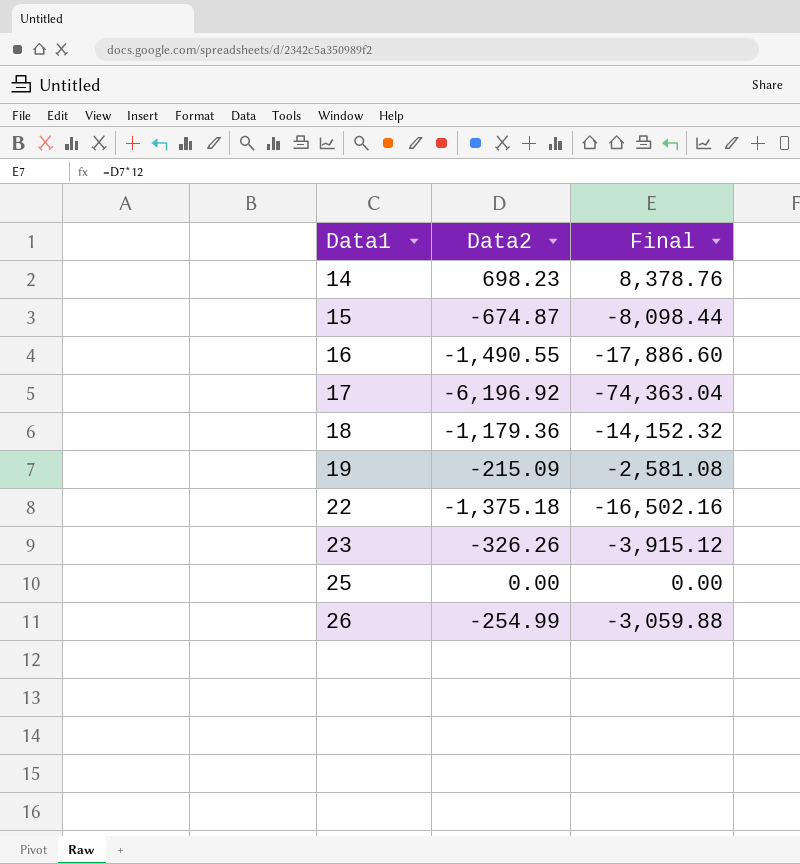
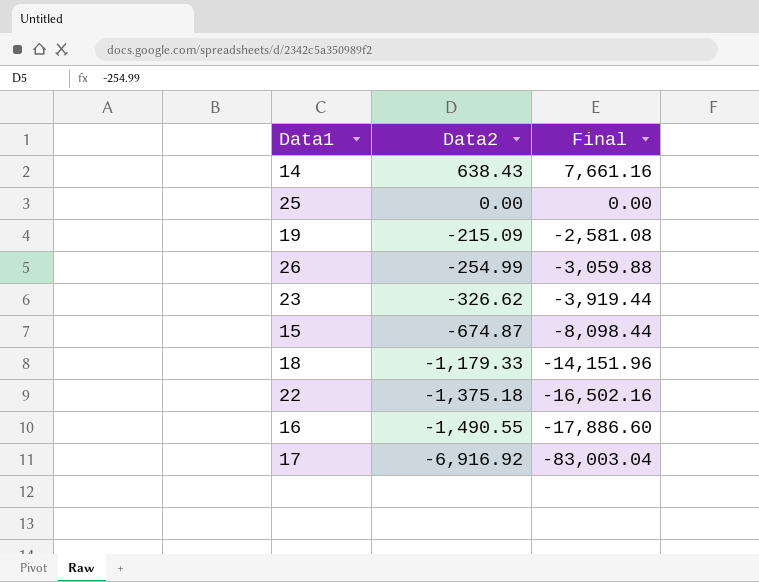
row order: Data1 ascending -> Data2 descending
14 | Data2: 698.23 -> 638.43
14 | Final: 8,378.76 -> 7,661.16
23 | Data2: -326.26 -> -326.62
23 | Final: -3,915.12 -> -3,919.44
18 | Data2: -1,179.36 -> -1,179.33
18 | Final: -14,152.32 -> -14,151.96
17 | Data2: -6,196.92 -> -6,916.92
17 | Final: -74,363.04 -> -83,003.04

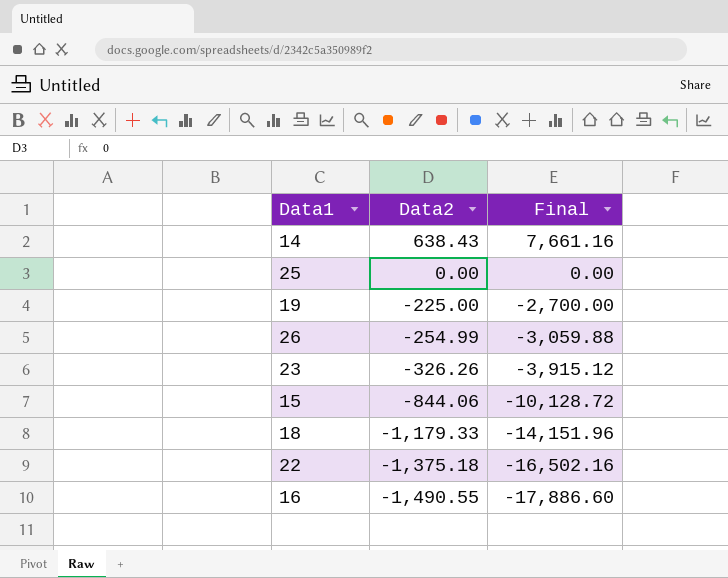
row 17: -6,916.92 | -83,003.04 -> none
19 | Data2: -215.09 -> -225.00
19 | Final: -2,581.08 -> -2,700.00
23 | Data2: -326.62 -> -326.26
23 | Final: -3,919.44 -> -3,915.12
15 | Data2: -674.87 -> -844.06
15 | Final: -8,098.44 -> -10,128.72

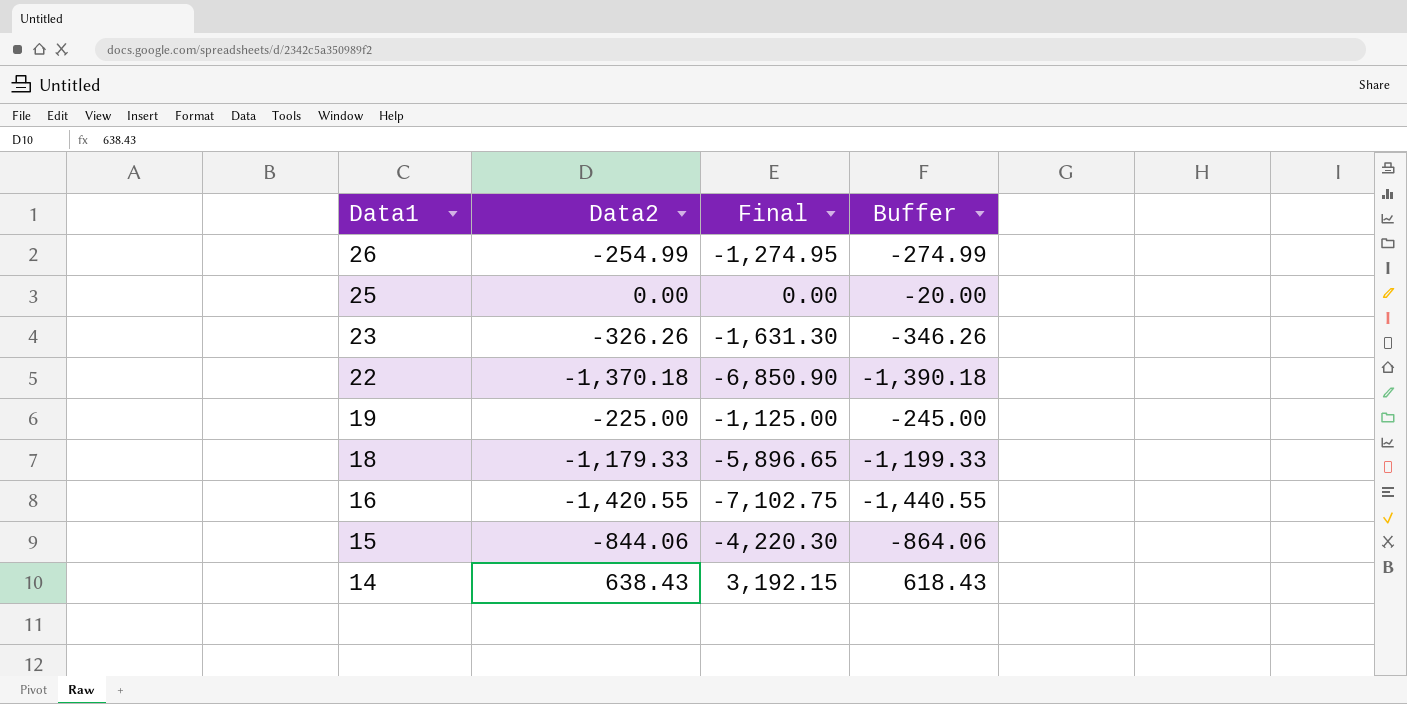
row order: Data2 descending -> Data1 descending
column Final | formula: [Data2] * 12 -> [Data2] * 5
column Buffer | formula: none -> [Data2] - 20
22 | Data2: -1,375.18 -> -1,370.18
16 | Data2: -1,490.55 -> -1,420.55

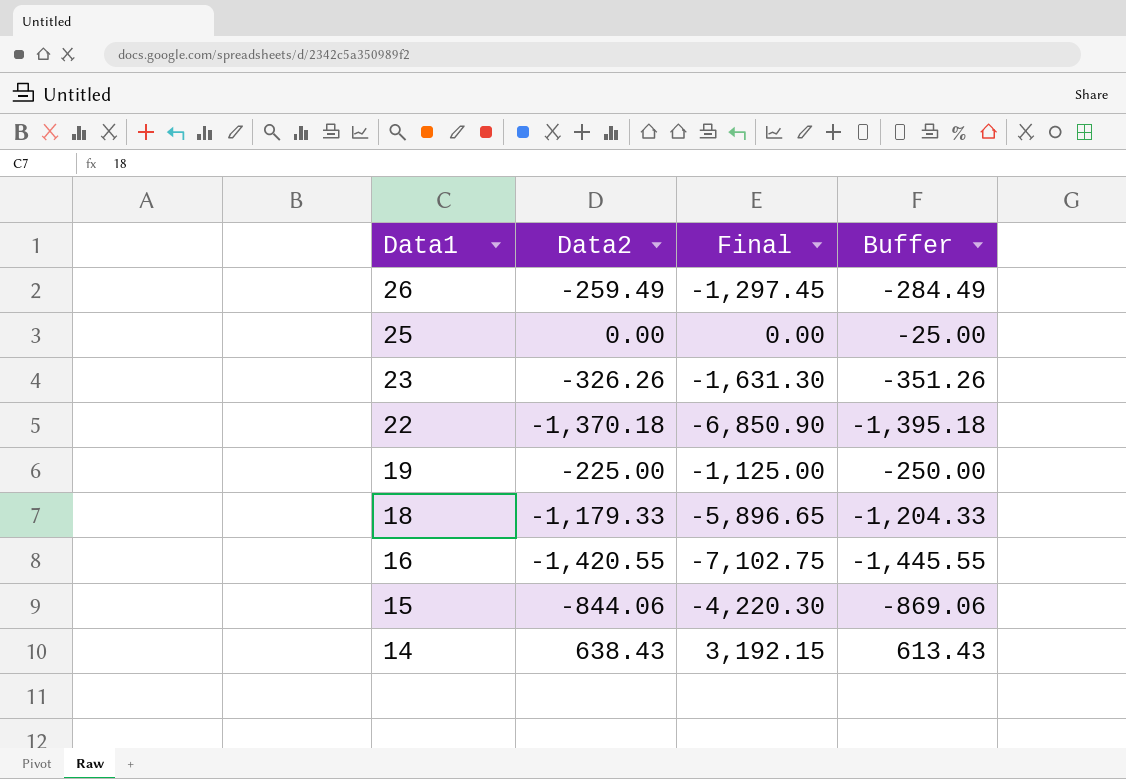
column Buffer | formula: [Data2] - 20 -> [Data2] - 25
26 | Data2: -254.99 -> -259.49
26 | Final: -1,274.95 -> -1,297.45

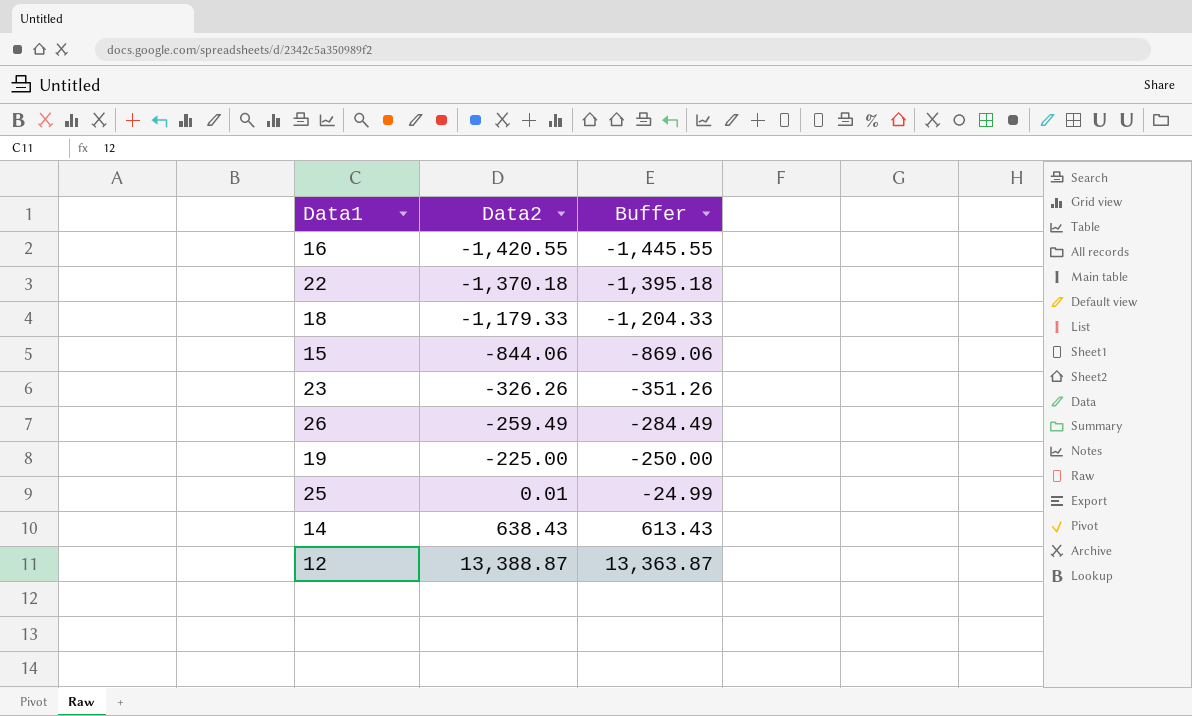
row order: Data1 descending -> Data2 ascending
column Final | formula: [Data2] * 5 -> none
25 | Data2: 0.00 -> 0.01
25 | Buffer: -25.00 -> -24.99
row 12: none -> 13,388.87 | 13,363.87

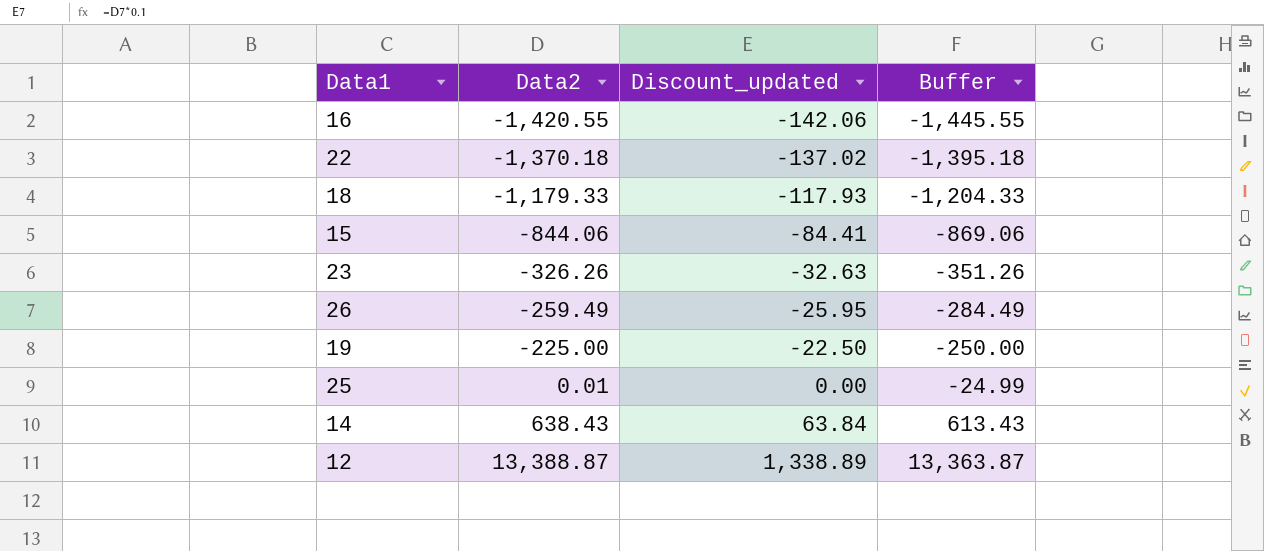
column Discount_updated | formula: none -> [Data2] * 0.1

